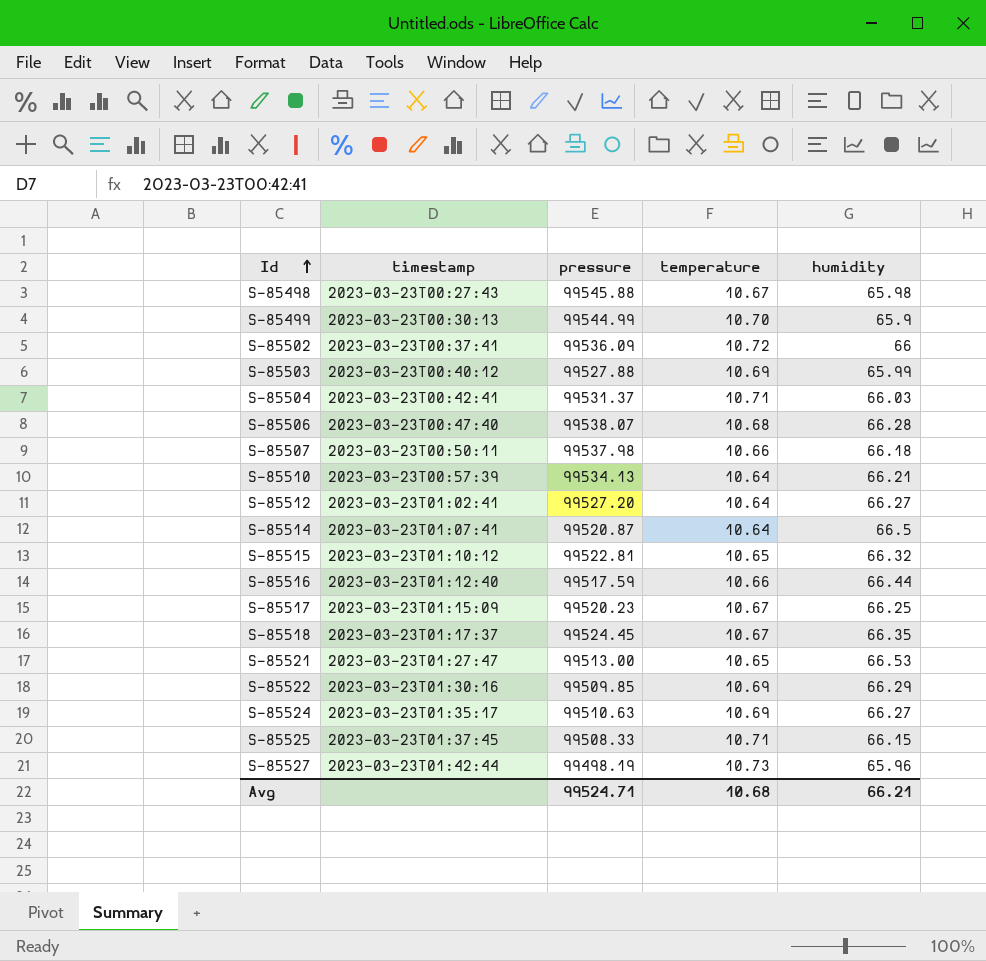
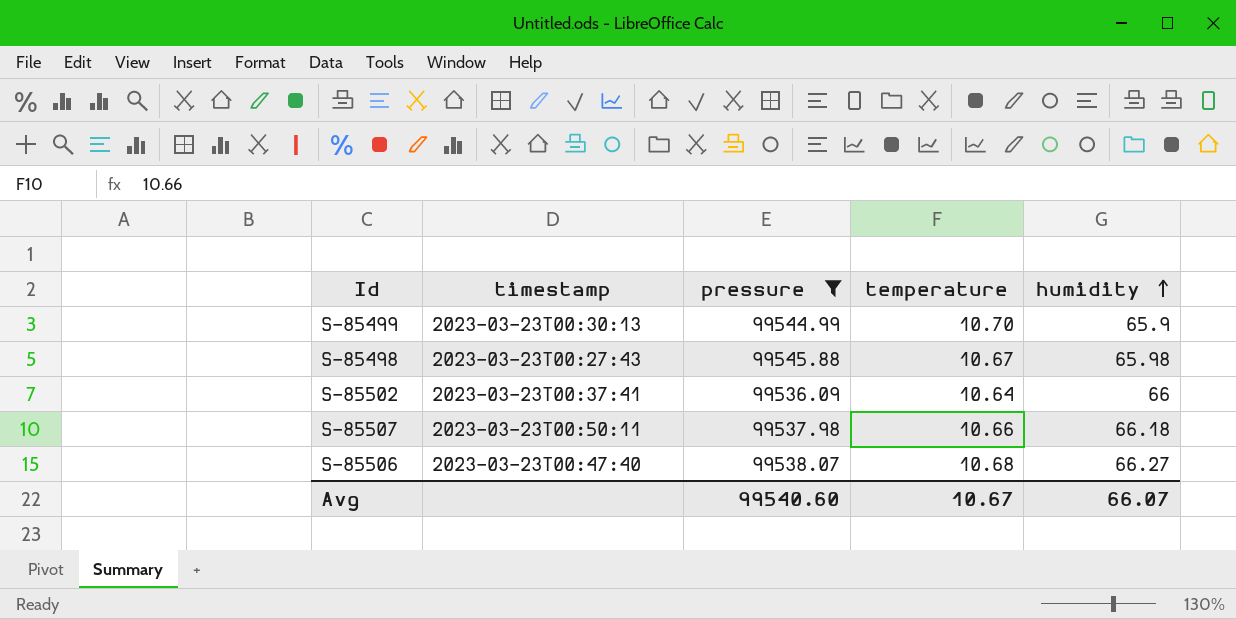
filter: none -> pressure >= 99536.09
row order: Id ascending -> humidity ascending
S-85502 | temperature: 10.72 -> 10.64
S-85506 | humidity: 66.28 -> 66.27
Avg | pressure: 99524.71 -> 99540.60
Avg | temperature: 10.68 -> 10.67
Avg | humidity: 66.21 -> 66.07

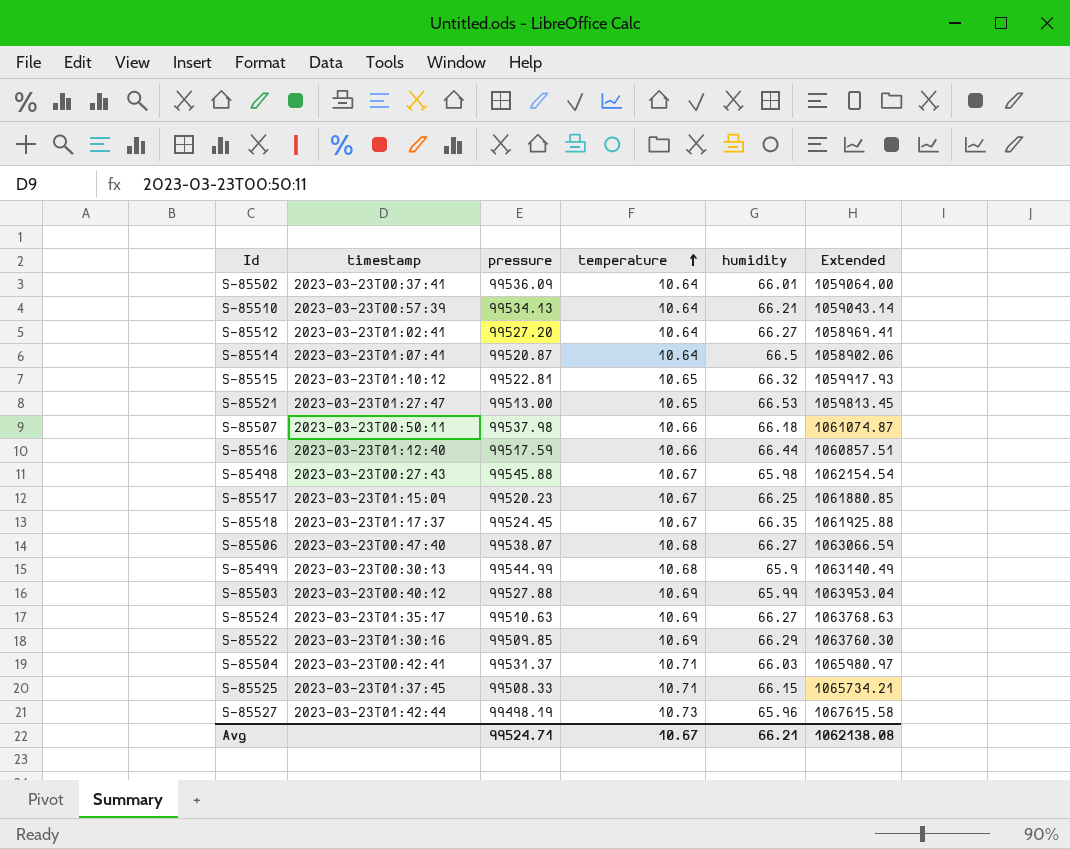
filter: pressure >= 99536.09 -> none
row order: humidity ascending -> temperature ascending
column Extended | formula: none -> [pressure] * [temperature]
S-85502 | humidity: 66 -> 66.01
S-85499 | temperature: 10.70 -> 10.68
Avg | pressure: 99540.60 -> 99524.71
Avg | humidity: 66.07 -> 66.21

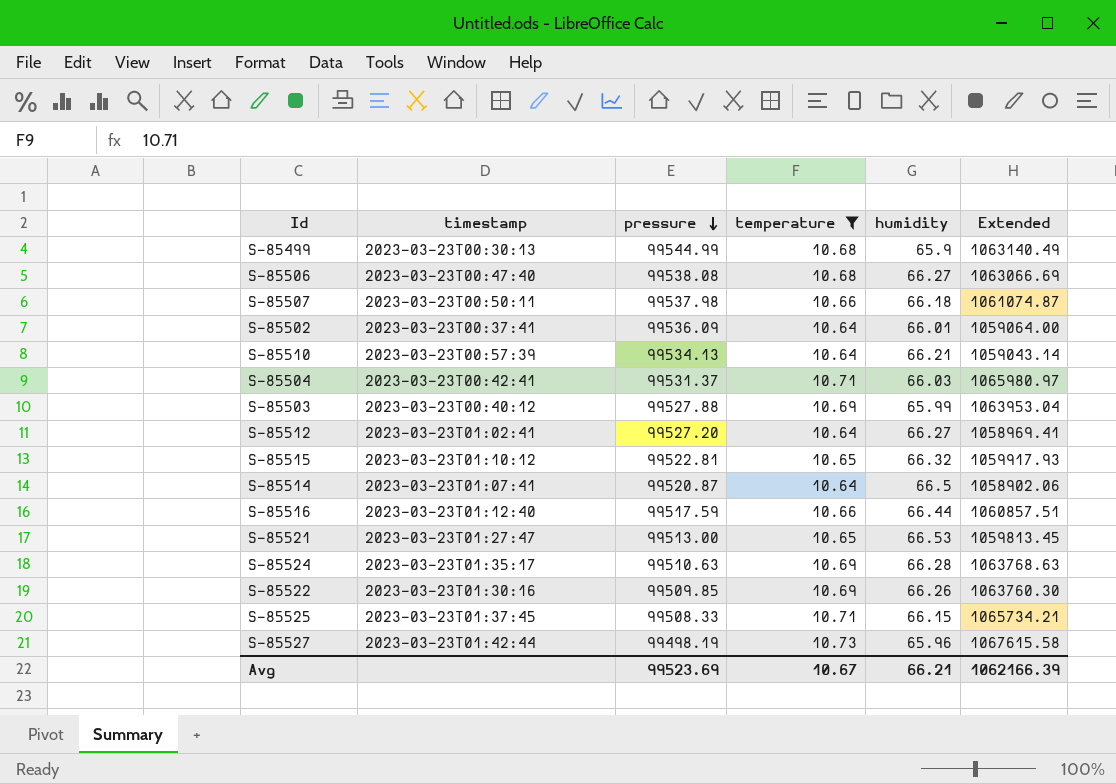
filter: none -> temperature != 10.67
row order: temperature ascending -> pressure descending
S-85506 | pressure: 99538.07 -> 99538.08
S-85506 | Extended: 1063066.59 -> 1063066.69
S-85524 | humidity: 66.27 -> 66.28
S-85522 | humidity: 66.29 -> 66.26
Avg | pressure: 99524.71 -> 99523.69
Avg | Extended: 1062138.08 -> 1062166.39

